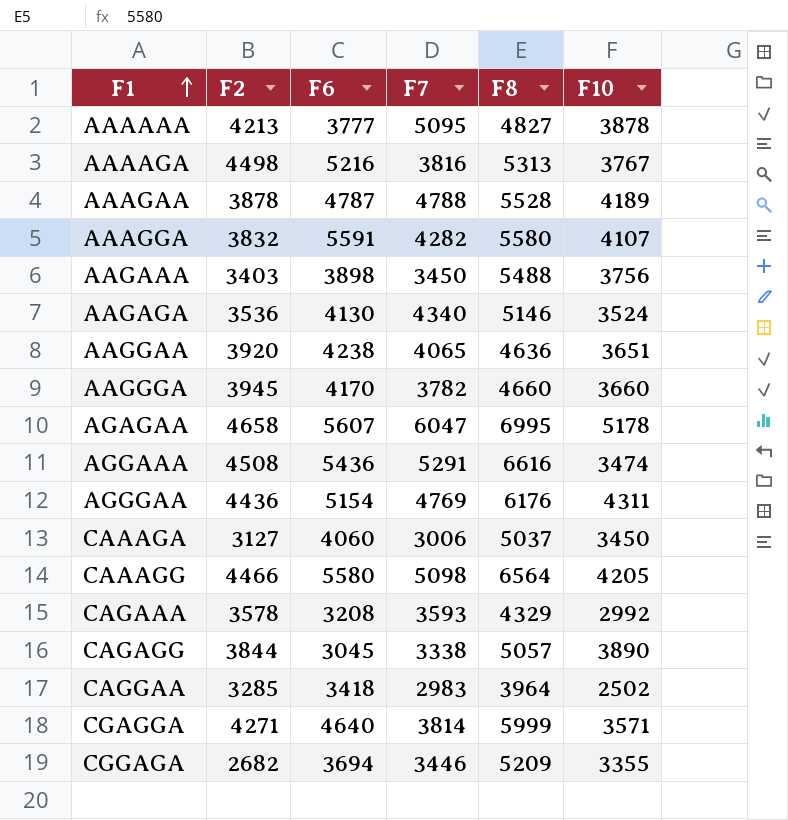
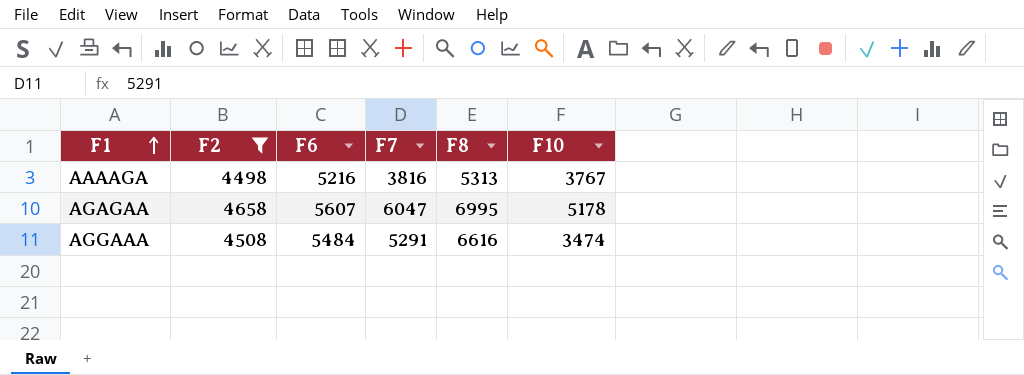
filter: none -> F2 >= 4498
AGGAAA | F6: 5436 -> 5484

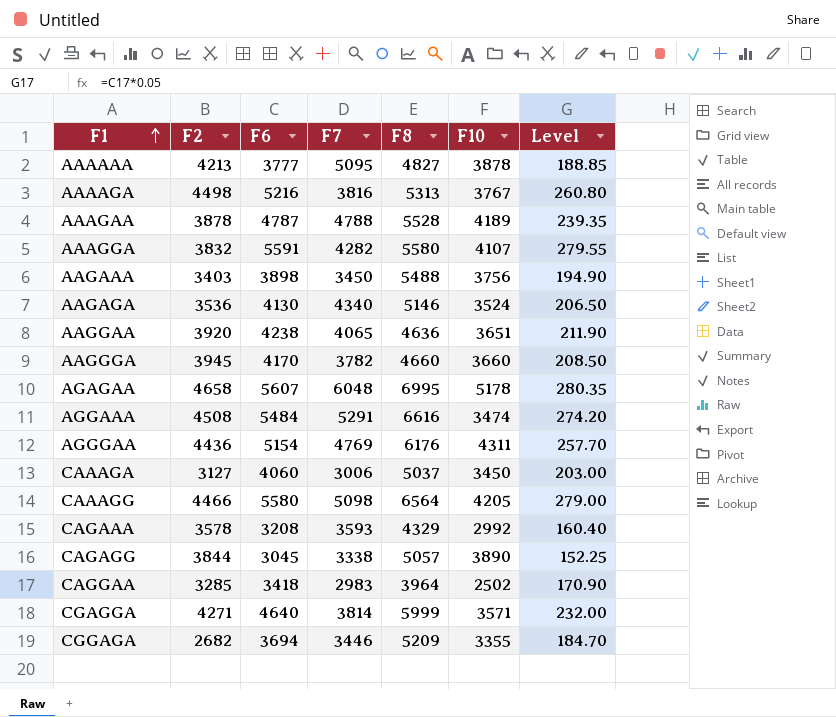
filter: F2 >= 4498 -> none
column Level | formula: none -> [F6] * 0.05
AGAGAA | F7: 6047 -> 6048

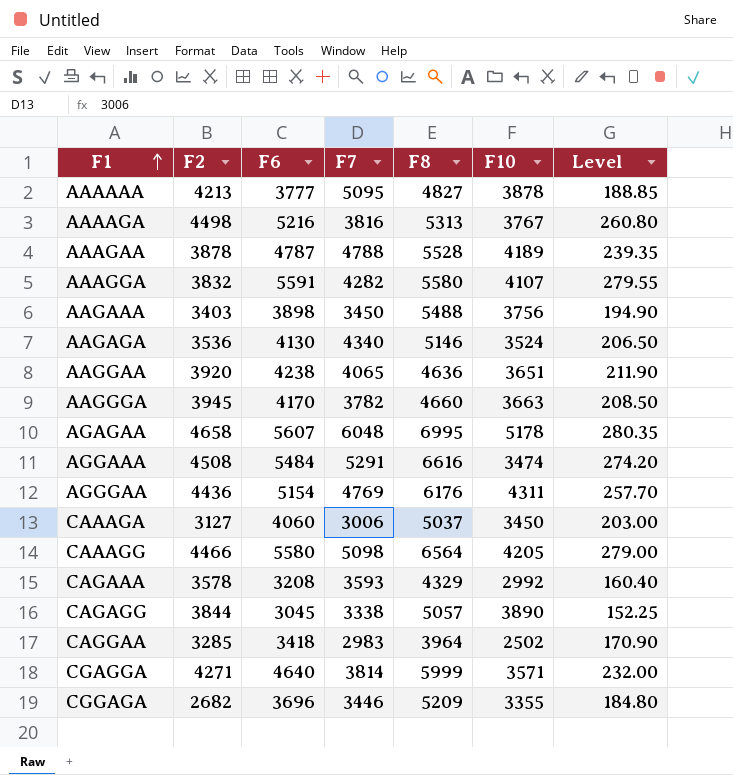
AAGGGA | F10: 3660 -> 3663
CGGAGA | F6: 3694 -> 3696
CGGAGA | Level: 184.70 -> 184.80

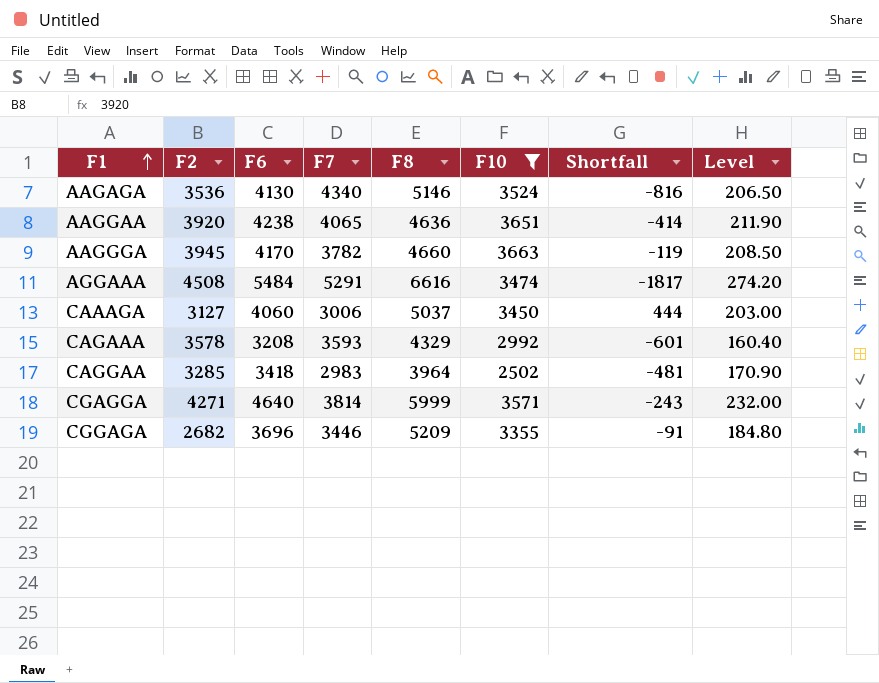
filter: none -> F10 <= 3663
column Shortfall | formula: none -> [F10] - [F7]

